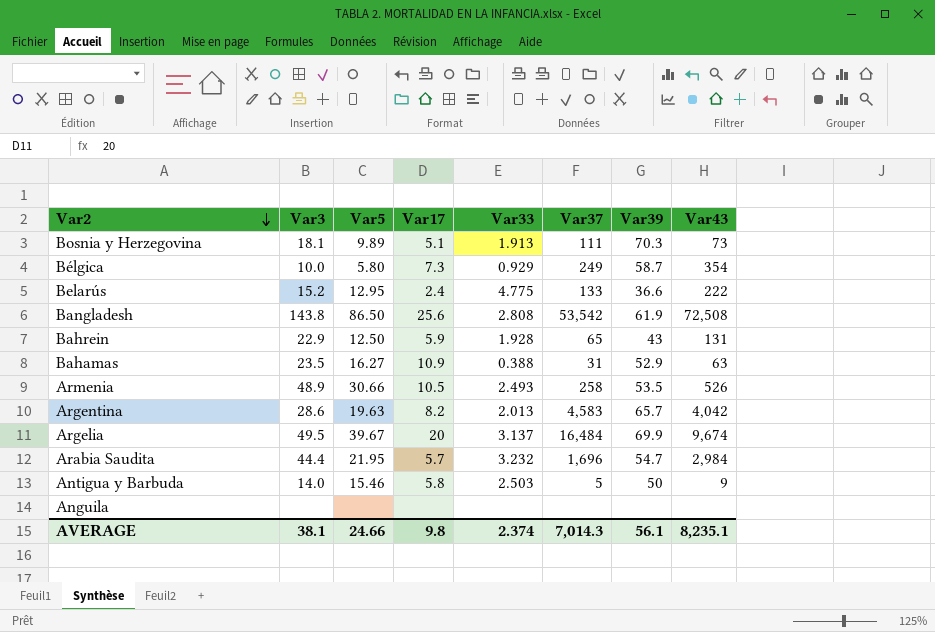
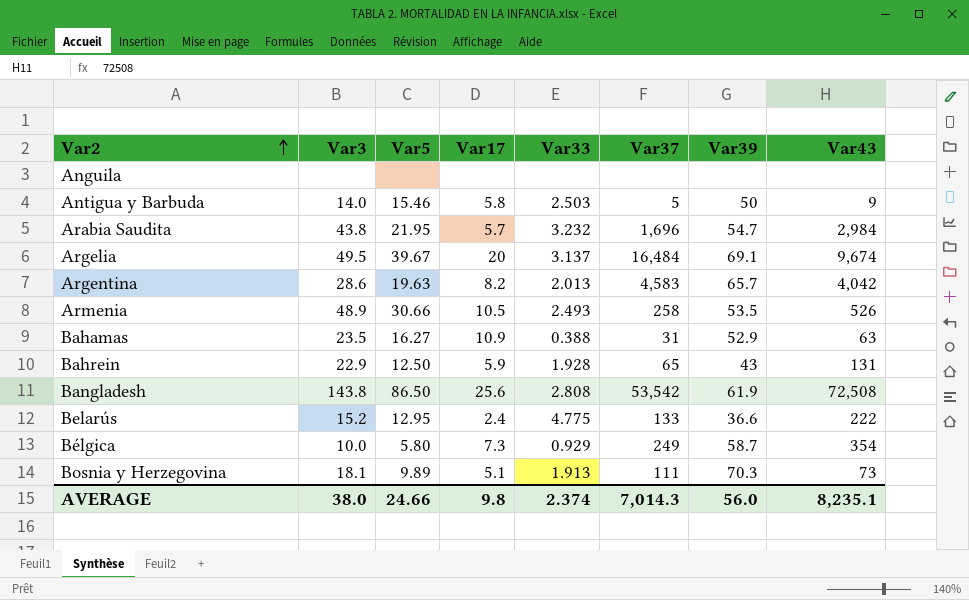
row order: Var2 descending -> Var2 ascending
Arabia Saudita | Var3: 44.4 -> 43.8
Argelia | Var39: 69.9 -> 69.1
AVERAGE | Var3: 38.1 -> 38.0
AVERAGE | Var39: 56.1 -> 56.0

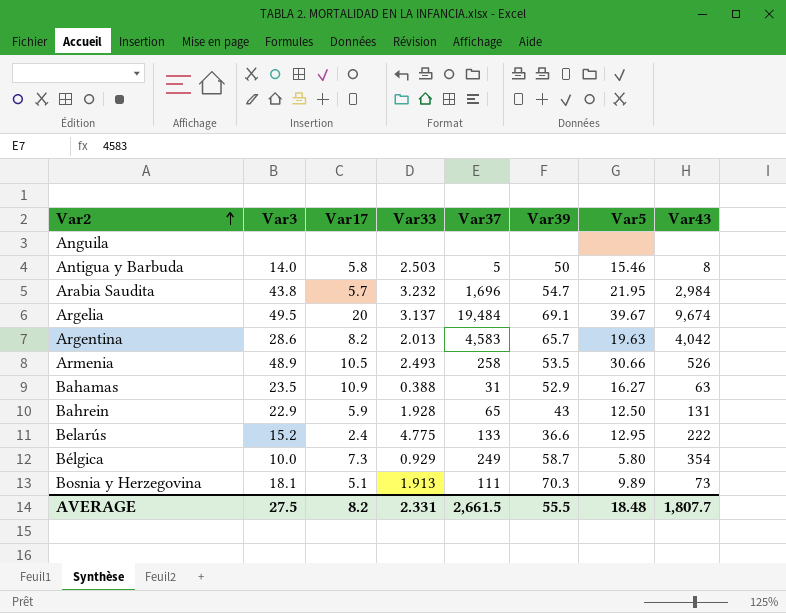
column Var5 | position: 3 -> 7
row Bangladesh: 143.8 | 86.50 | 25.6 | 2.808 | 53,542 | 61.9 | 72,508 -> none
Antigua y Barbuda | Var43: 9 -> 8
Argelia | Var37: 16,484 -> 19,484
AVERAGE | Var3: 38.0 -> 27.5
AVERAGE | Var17: 9.8 -> 8.2
AVERAGE | Var33: 2.374 -> 2.331
AVERAGE | Var37: 7,014.3 -> 2,661.5
AVERAGE | Var39: 56.0 -> 55.5
AVERAGE | Var5: 24.66 -> 18.48
AVERAGE | Var43: 8,235.1 -> 1,807.7

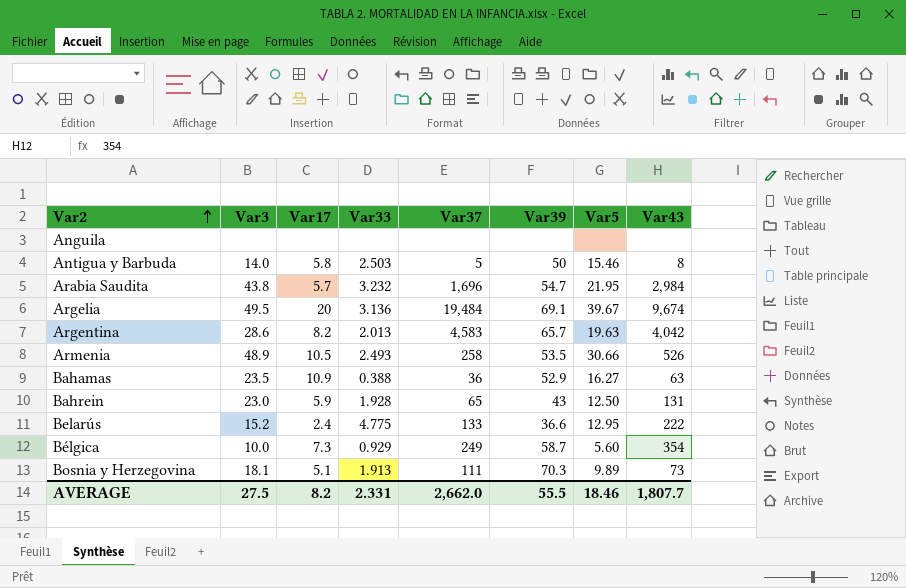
Argelia | Var33: 3.137 -> 3.136
Bahamas | Var37: 31 -> 36
Bahrein | Var3: 22.9 -> 23.0
Bélgica | Var5: 5.80 -> 5.60
AVERAGE | Var37: 2,661.5 -> 2,662.0
AVERAGE | Var5: 18.48 -> 18.46

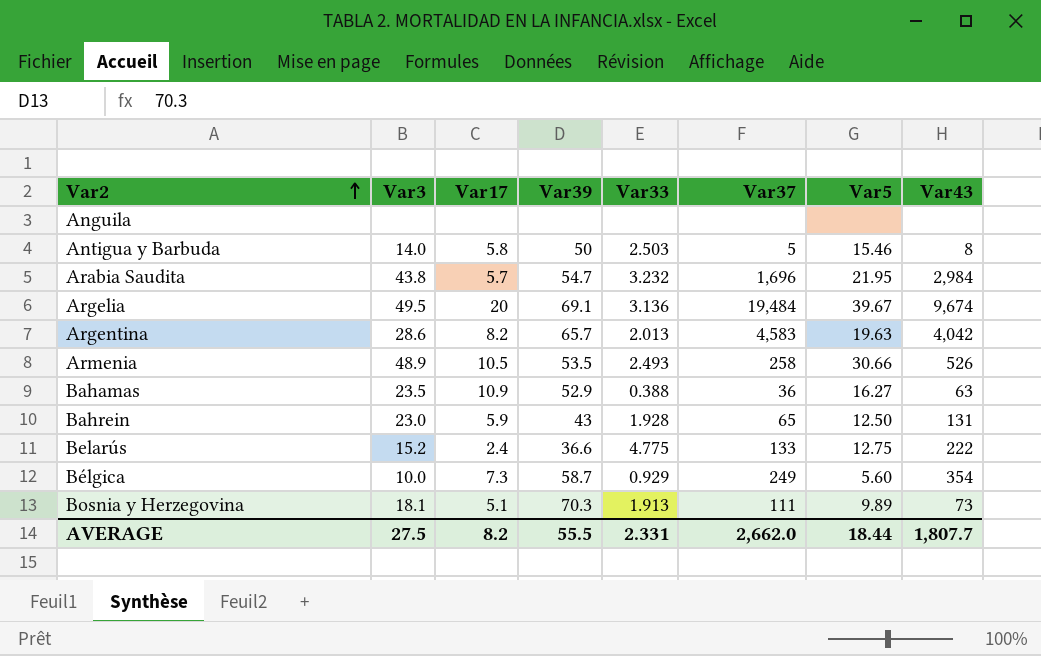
column Var39 | position: 6 -> 4
Belarús | Var5: 12.95 -> 12.75
AVERAGE | Var5: 18.46 -> 18.44

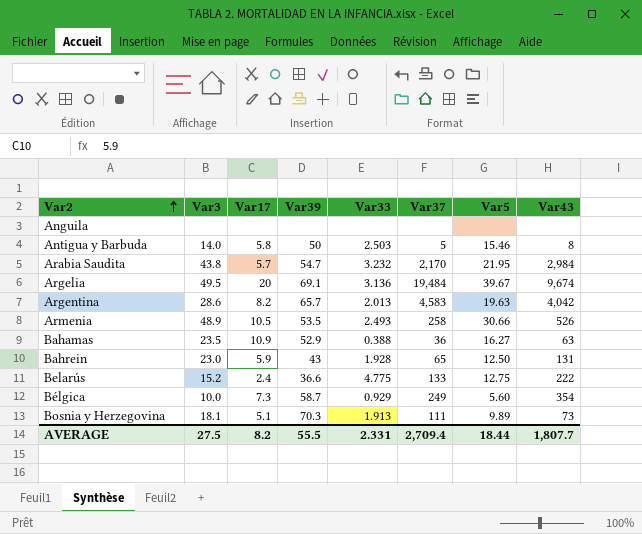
Arabia Saudita | Var37: 1,696 -> 2,170
AVERAGE | Var37: 2,662.0 -> 2,709.4

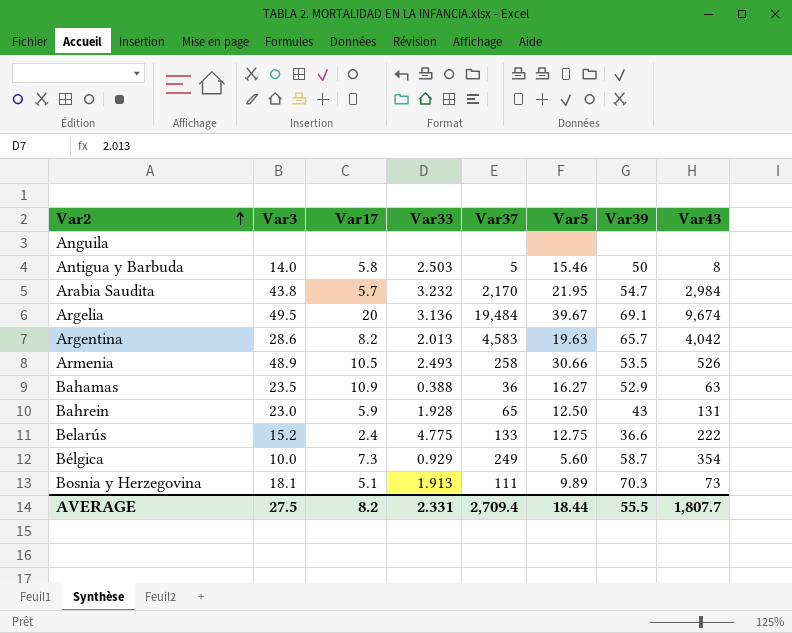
column Var39 | position: 4 -> 7

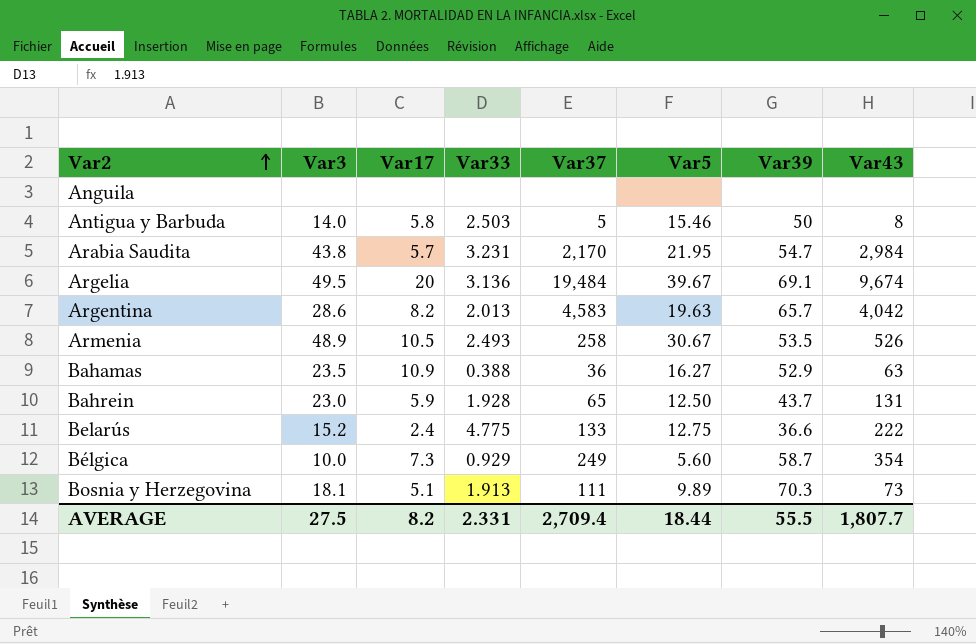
Arabia Saudita | Var33: 3.232 -> 3.231
Armenia | Var5: 30.66 -> 30.67
Bahrein | Var39: 43 -> 43.7

